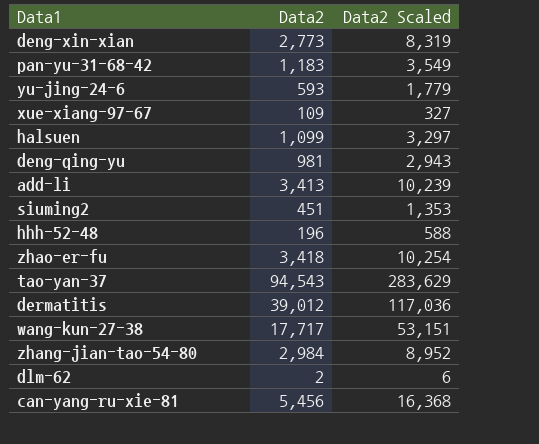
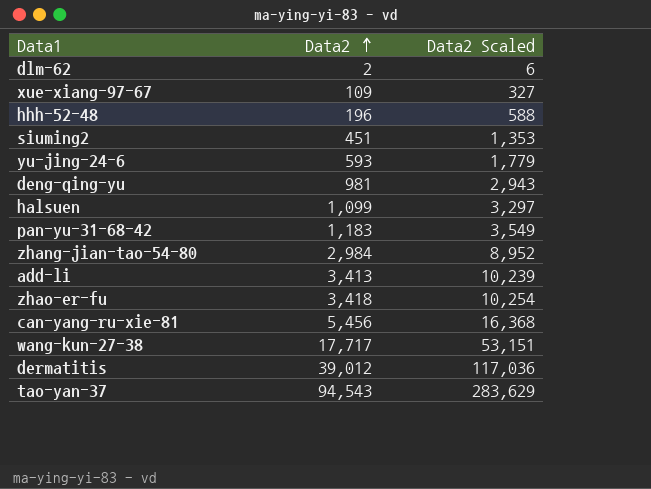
row order: none -> Data2 ascending
row deng-xin-xian: 2,773 | 8,319 -> none

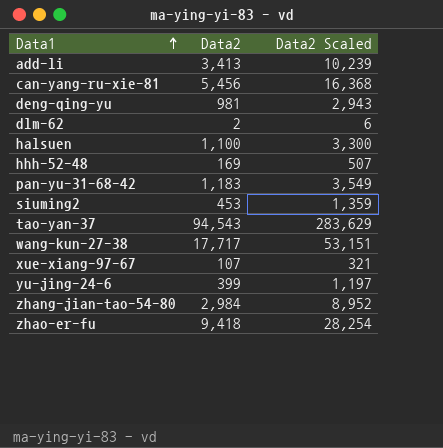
row order: Data2 ascending -> Data1 ascending
row dermatitis: 39,012 | 117,036 -> none
halsuen | Data2: 1,099 -> 1,100
halsuen | Data2 Scaled: 3,297 -> 3,300
hhh-52-48 | Data2: 196 -> 169
hhh-52-48 | Data2 Scaled: 588 -> 507
siuming2 | Data2: 451 -> 453
siuming2 | Data2 Scaled: 1,353 -> 1,359
xue-xiang-97-67 | Data2: 109 -> 107
xue-xiang-97-67 | Data2 Scaled: 327 -> 321
yu-jing-24-6 | Data2: 593 -> 399
yu-jing-24-6 | Data2 Scaled: 1,779 -> 1,197
zhao-er-fu | Data2: 3,418 -> 9,418
zhao-er-fu | Data2 Scaled: 10,254 -> 28,254

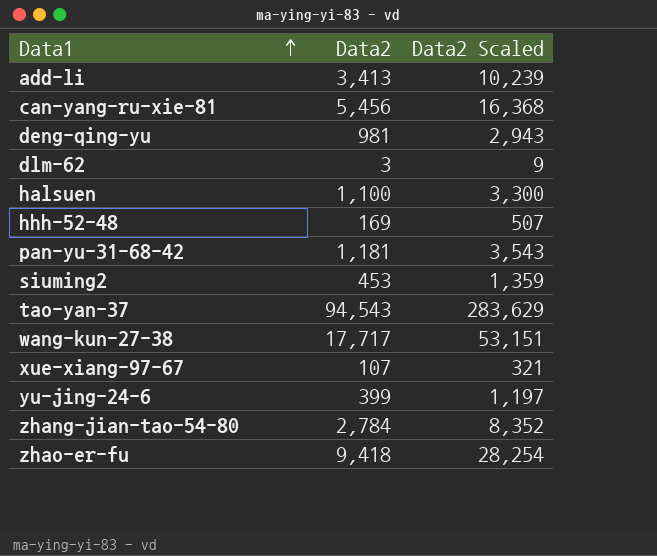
dlm-62 | Data2: 2 -> 3
dlm-62 | Data2 Scaled: 6 -> 9
pan-yu-31-68-42 | Data2: 1,183 -> 1,181
pan-yu-31-68-42 | Data2 Scaled: 3,549 -> 3,543
zhang-jian-tao-54-80 | Data2: 2,984 -> 2,784
zhang-jian-tao-54-80 | Data2 Scaled: 8,952 -> 8,352

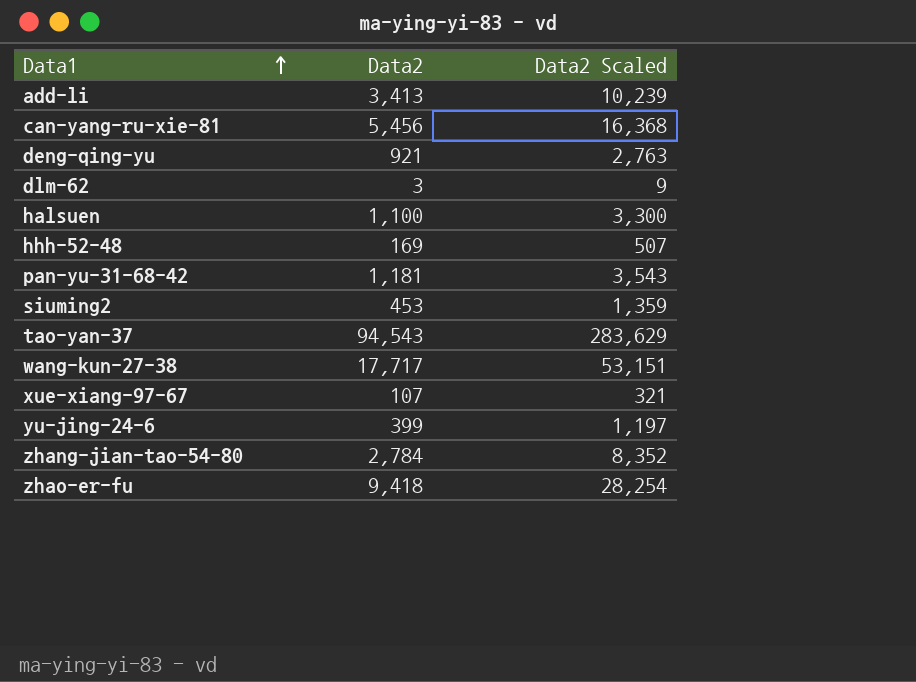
deng-qing-yu | Data2: 981 -> 921
deng-qing-yu | Data2 Scaled: 2,943 -> 2,763

